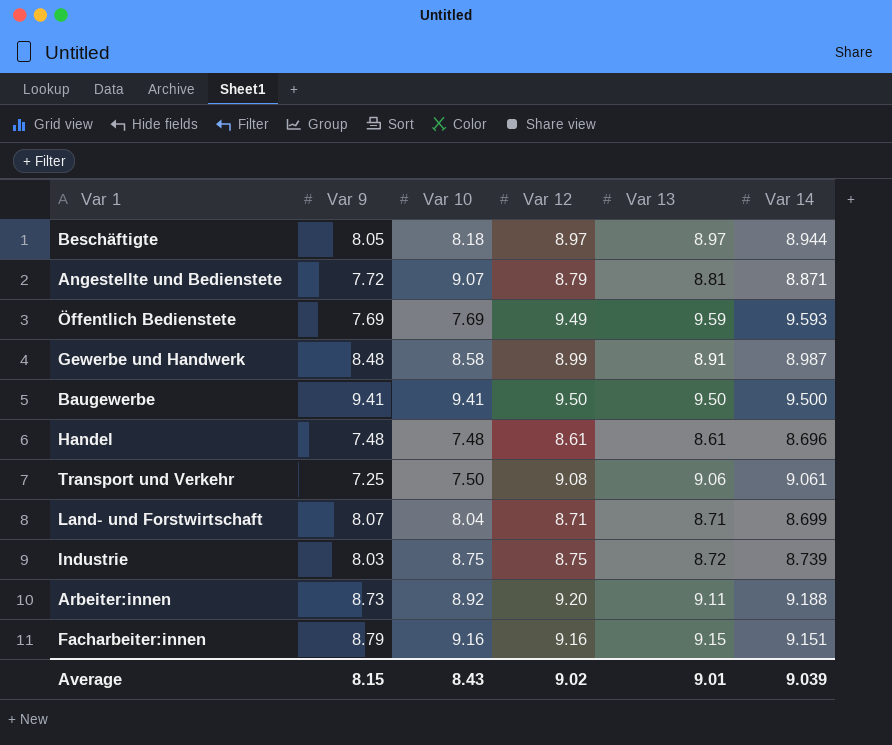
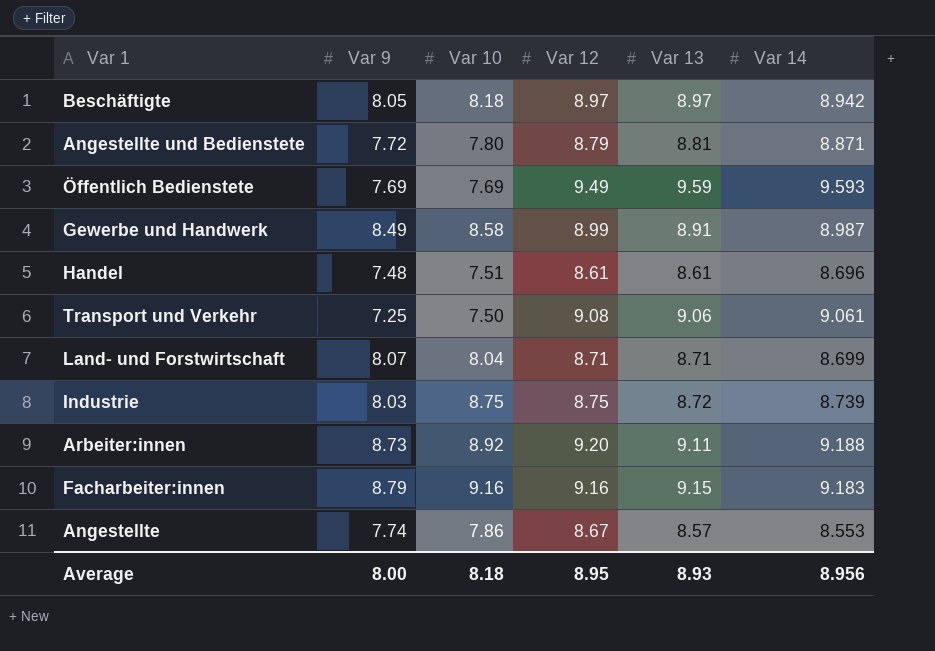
row Baugewerbe: 9.41 | 9.41 | 9.50 | 9.50 | 9.500 -> none
Beschäftigte | Var 14: 8.944 -> 8.942
Angestellte und Bedienstete | Var 10: 9.07 -> 7.80
Gewerbe und Handwerk | Var 9: 8.48 -> 8.49
Handel | Var 10: 7.48 -> 7.51
Facharbeiter:innen | Var 14: 9.151 -> 9.183
row Angestellte: none -> 7.74 | 7.86 | 8.67 | 8.57 | 8.553
Average | Var 9: 8.15 -> 8.00
Average | Var 10: 8.43 -> 8.18
Average | Var 12: 9.02 -> 8.95
Average | Var 13: 9.01 -> 8.93
Average | Var 14: 9.039 -> 8.956

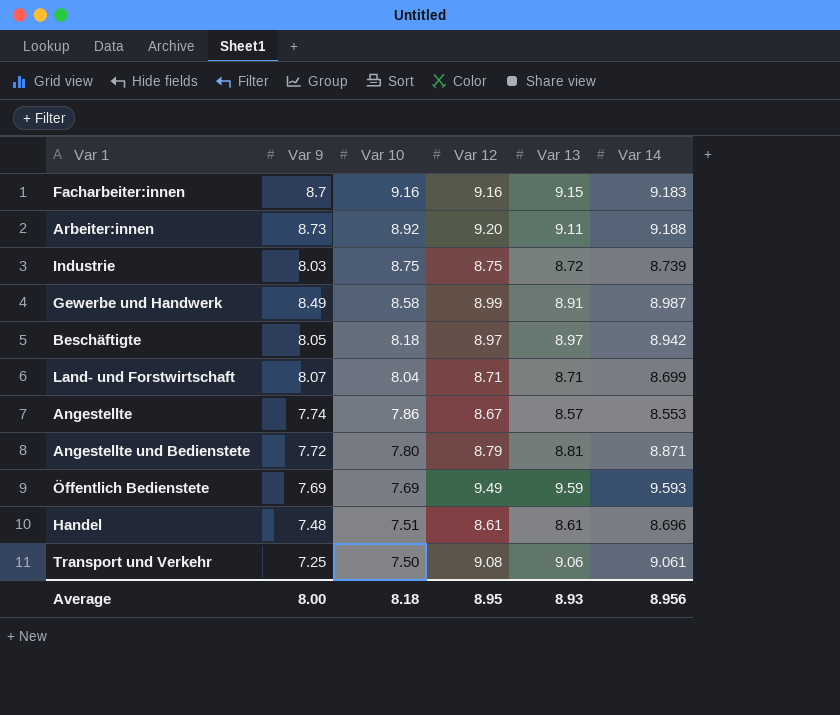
row order: none -> Var 10 descending
Facharbeiter:innen | Var 9: 8.79 -> 8.7

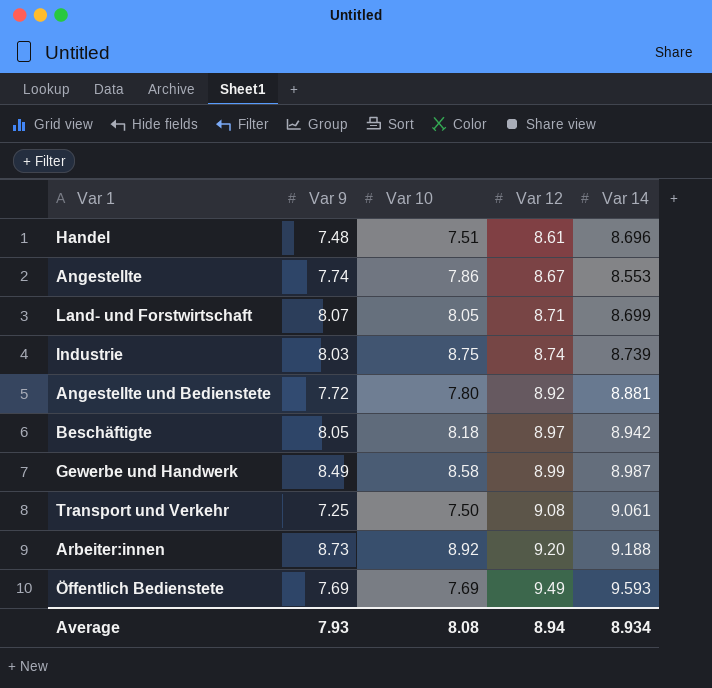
row order: Var 10 descending -> Var 12 ascending
column Var 13 | position: 5 -> none
row Facharbeiter:innen: 8.7 | 9.16 | 9.16 | 9.15 | 9.183 -> none
Land- und Forstwirtschaft | Var 10: 8.04 -> 8.05
Industrie | Var 12: 8.75 -> 8.74
Angestellte und Bedienstete | Var 12: 8.79 -> 8.92
Angestellte und Bedienstete | Var 14: 8.871 -> 8.881
Average | Var 9: 8.00 -> 7.93
Average | Var 10: 8.18 -> 8.08
Average | Var 12: 8.95 -> 8.94
Average | Var 14: 8.956 -> 8.934

